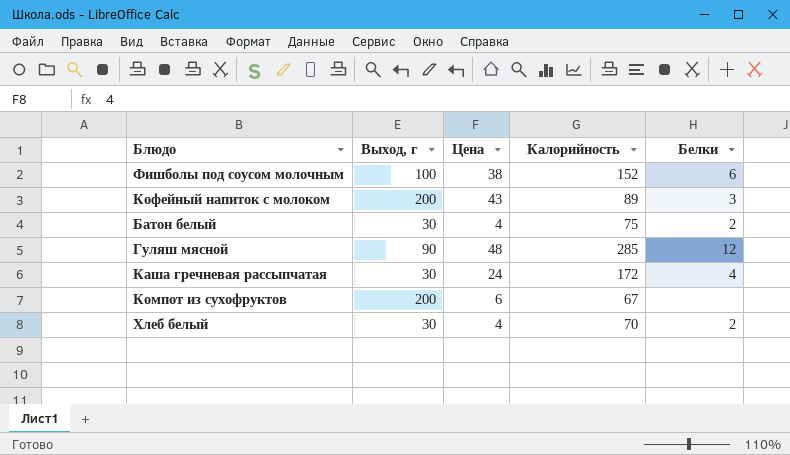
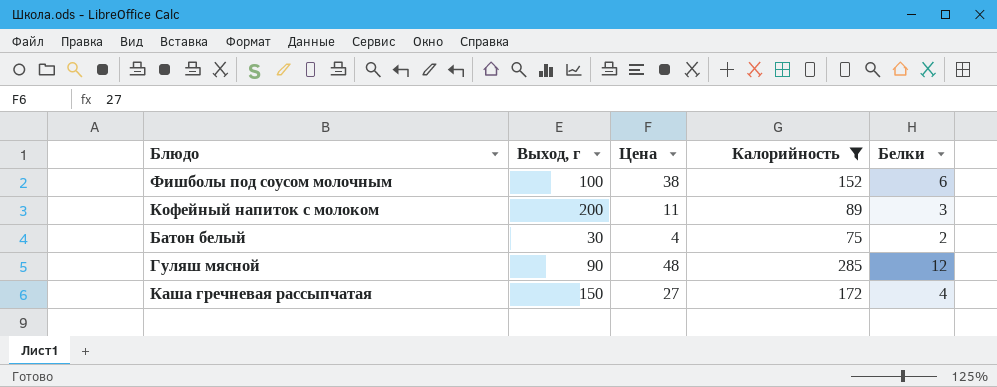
filter: none -> Калорийность >= 75
Кофейный напиток с молоком | Цена: 43 -> 11
Каша гречневая рассыпчатая | Выход, г: 30 -> 150
Каша гречневая рассыпчатая | Цена: 24 -> 27

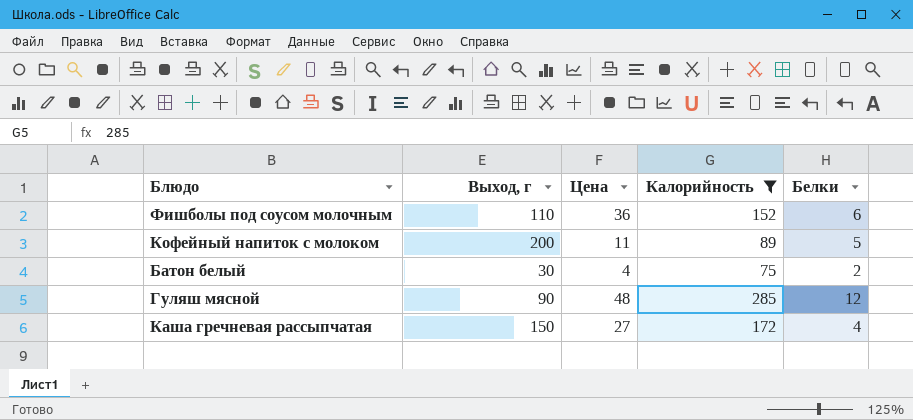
Фишболы под соусом молочным | Выход, г: 100 -> 110
Фишболы под соусом молочным | Цена: 38 -> 36
Кофейный напиток с молоком | Белки: 3 -> 5

